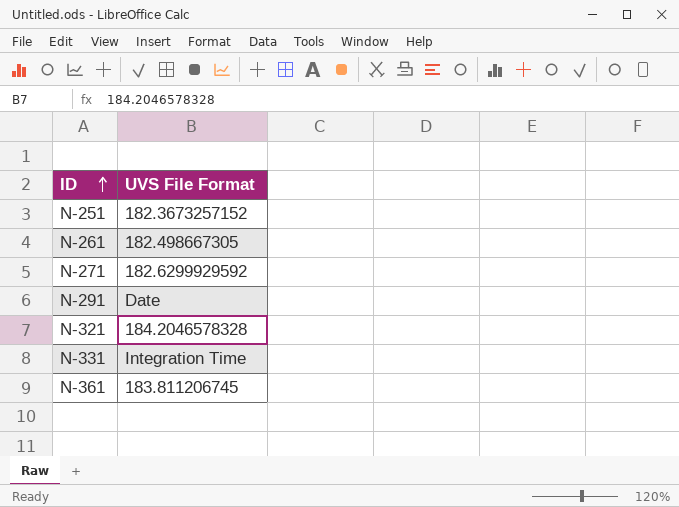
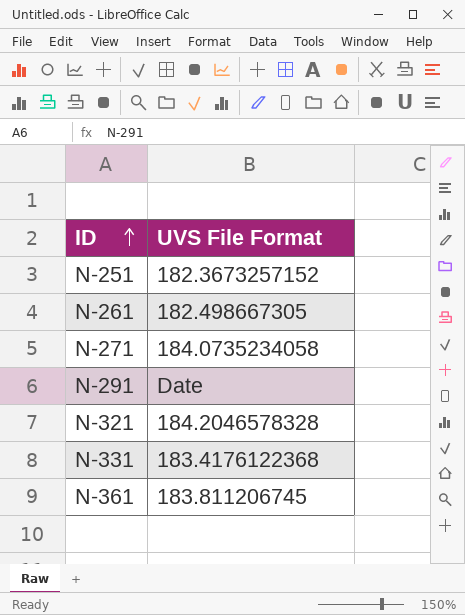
N-271 | UVS File Format: 182.6299929592 -> 184.0735234058
N-331 | UVS File Format: Integration Time -> 183.4176122368

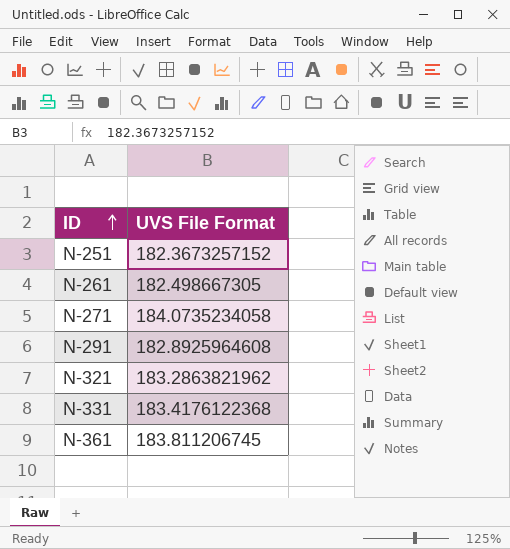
N-291 | UVS File Format: Date -> 182.8925964608
N-321 | UVS File Format: 184.2046578328 -> 183.2863821962

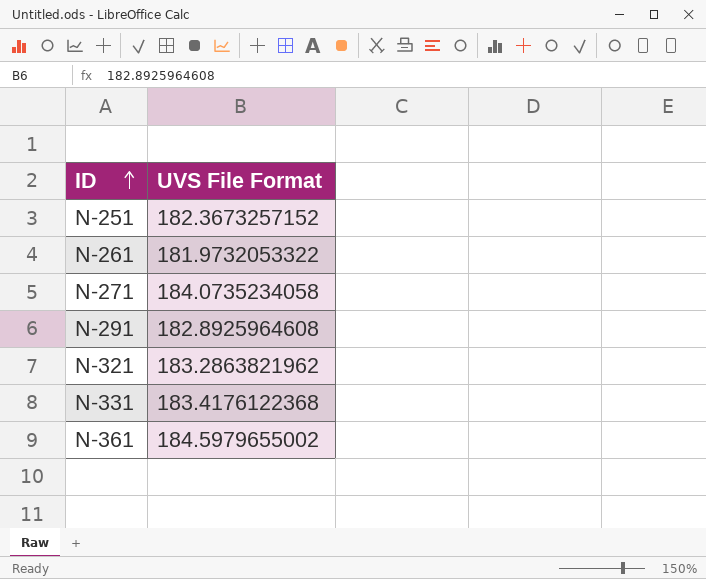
N-261 | UVS File Format: 182.498667305 -> 181.9732053322
N-361 | UVS File Format: 183.811206745 -> 184.5979655002

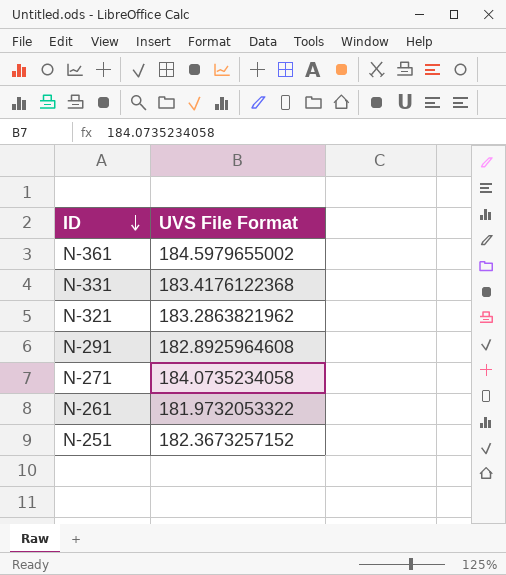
row order: ID ascending -> ID descending

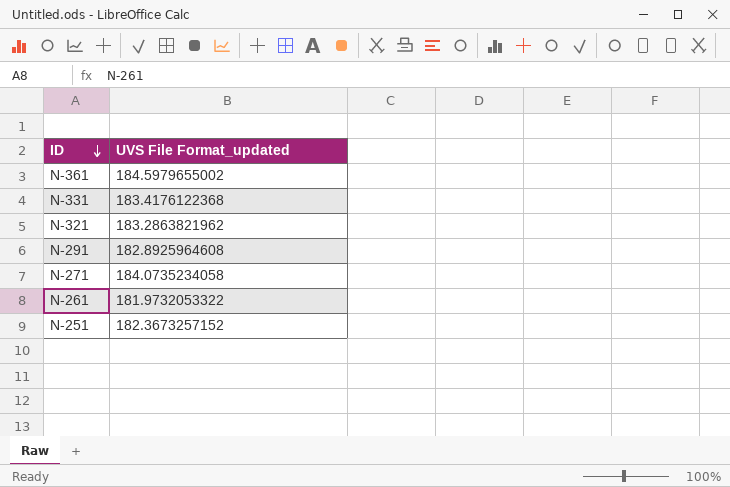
column name: UVS File Format -> UVS File Format_updated

